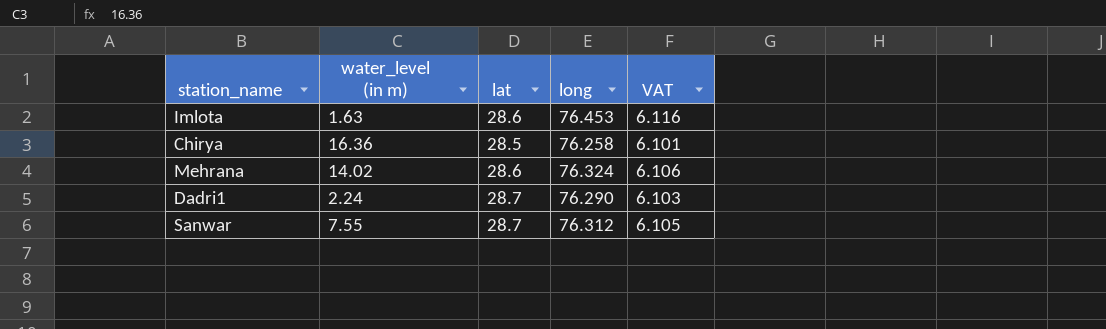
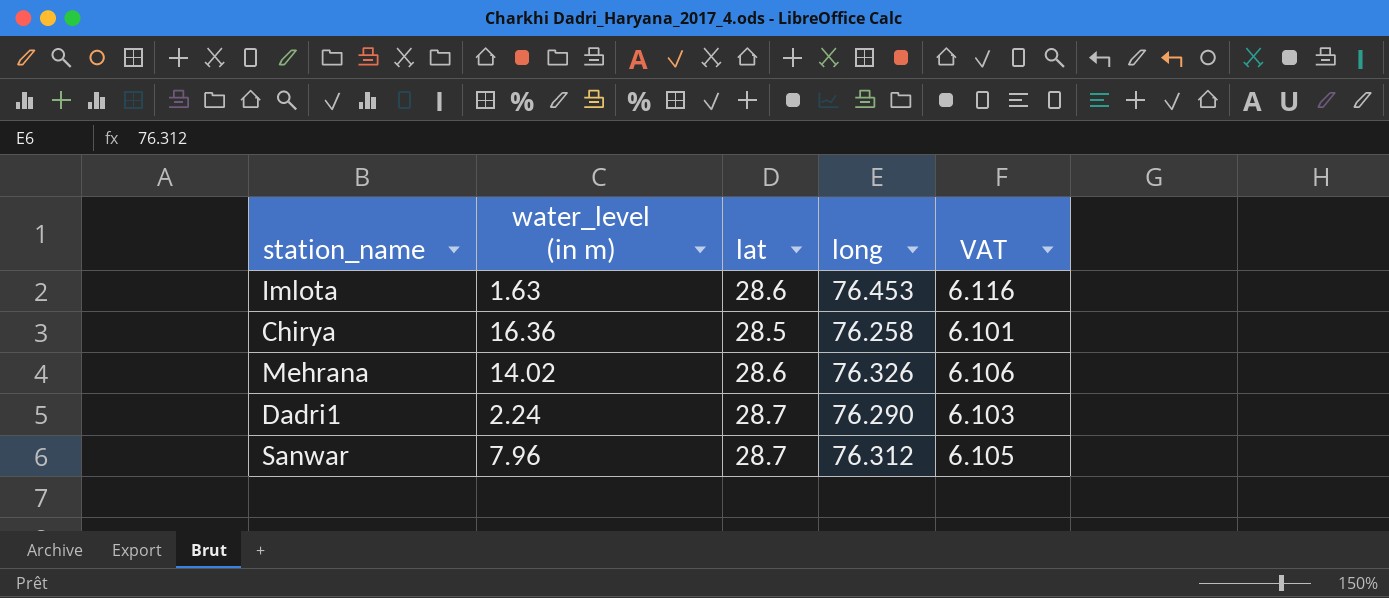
Mehrana | long: 76.324 -> 76.326
Sanwar | water_level (in m): 7.55 -> 7.96

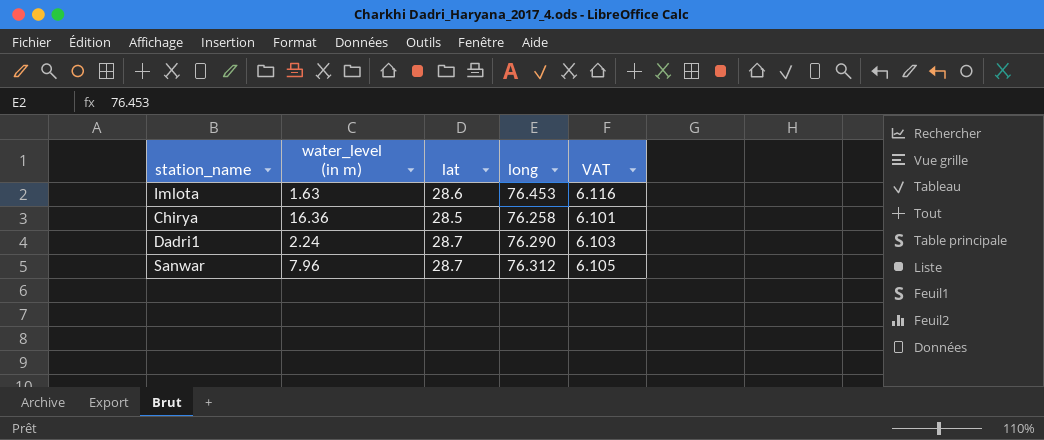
row Mehrana: 14.02 | 28.6 | 76.326 | 6.106 -> none

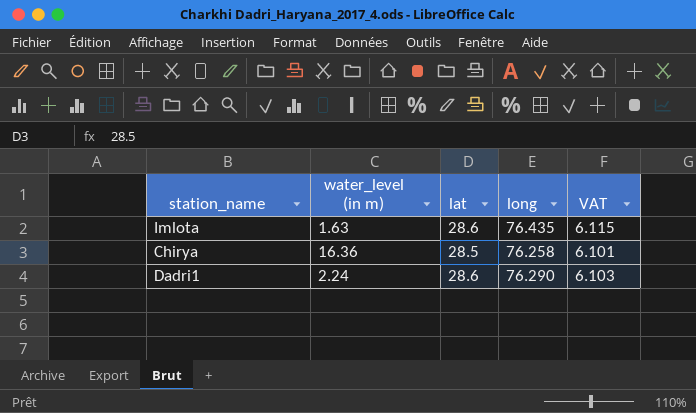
row Sanwar: 7.96 | 28.7 | 76.312 | 6.105 -> none
Imlota | long: 76.453 -> 76.435
Imlota | VAT: 6.116 -> 6.115
Dadri1 | lat: 28.7 -> 28.6

